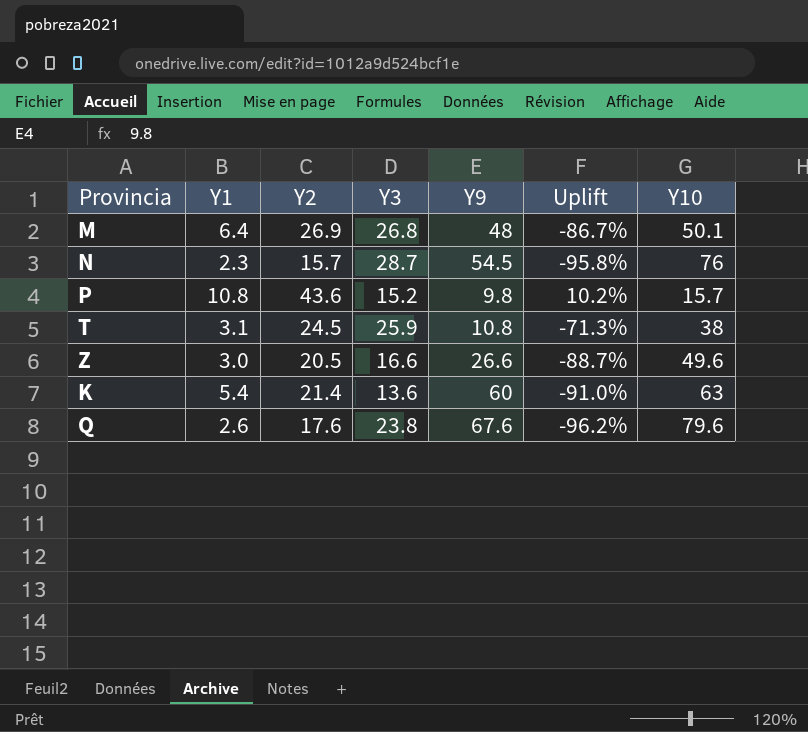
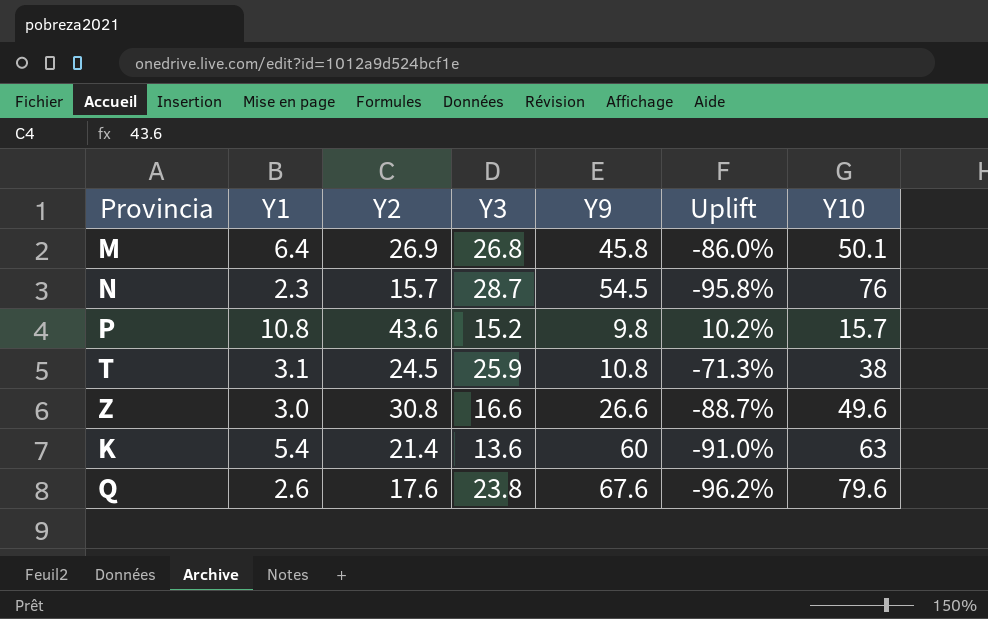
M | Y9: 48 -> 45.8
M | Uplift: -86.7% -> -86.0%
Z | Y2: 20.5 -> 30.8

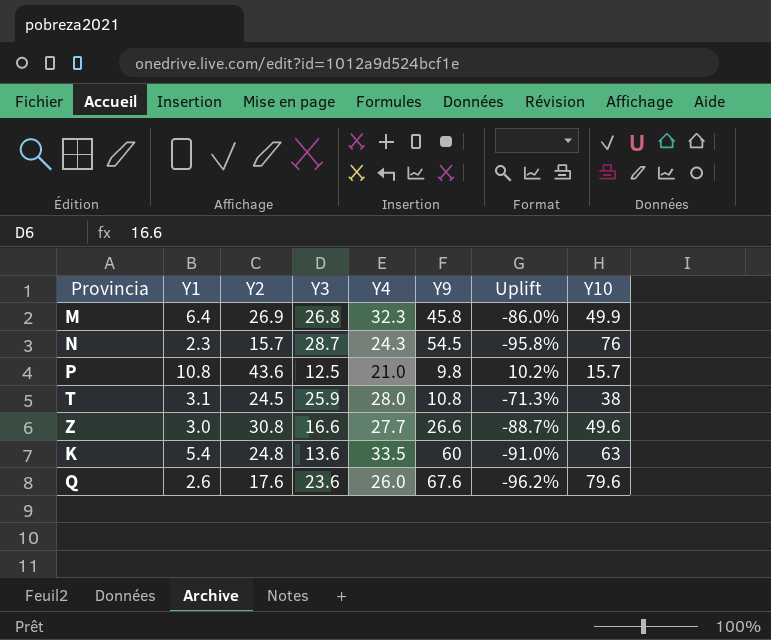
column Y4 | position: none -> 5
M | Y10: 50.1 -> 49.9
P | Y3: 15.2 -> 12.5
K | Y2: 21.4 -> 24.8
Q | Y3: 23.8 -> 23.6

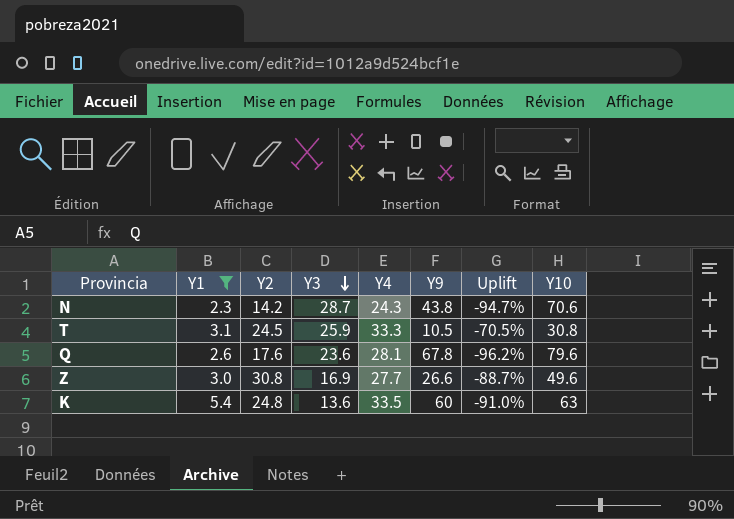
filter: none -> Y1 <= 5.4
row order: none -> Y3 descending
N | Y2: 15.7 -> 14.2
N | Y9: 54.5 -> 43.8
N | Uplift: -95.8% -> -94.7%
N | Y10: 76 -> 70.6
T | Y4: 28.0 -> 33.3
T | Y9: 10.8 -> 10.5
T | Uplift: -71.3% -> -70.5%
T | Y10: 38 -> 30.8
Q | Y4: 26.0 -> 28.1
Q | Y9: 67.6 -> 67.8
Z | Y3: 16.6 -> 16.9

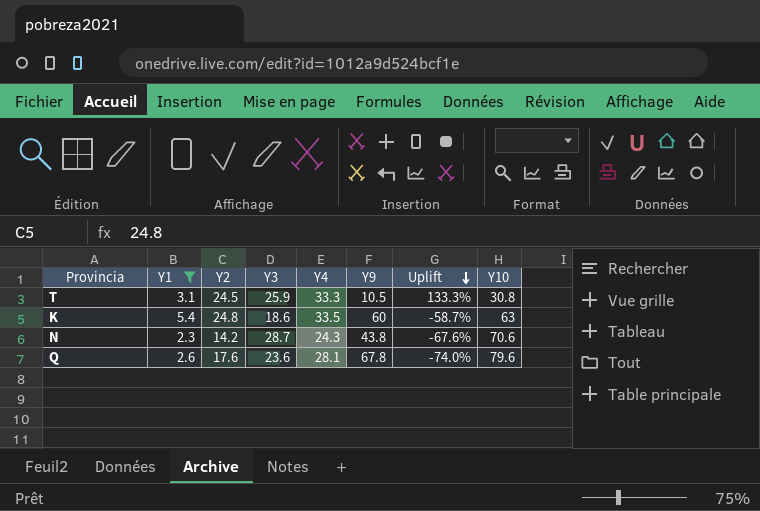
row order: Y3 descending -> Uplift descending
column Uplift | formula: ([Y1] - [Y9]) / [Y9] -> ([Y2] - [Y9]) / [Y9]
row Z: 3.0 | 30.8 | 16.9 | 27.7 | 26.6 | -88.7% | 49.6 -> none
K | Y3: 13.6 -> 18.6

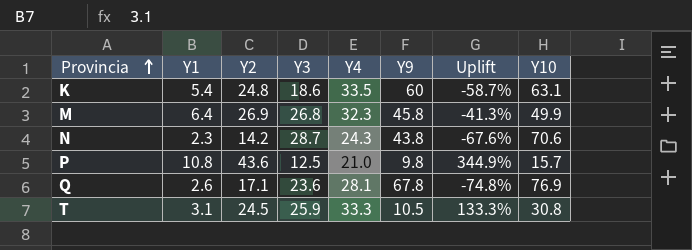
filter: Y1 <= 5.4 -> none
row order: Uplift descending -> Provincia ascending
K | Y10: 63 -> 63.1
Q | Y2: 17.6 -> 17.1
Q | Uplift: -74.0% -> -74.8%
Q | Y10: 79.6 -> 76.9

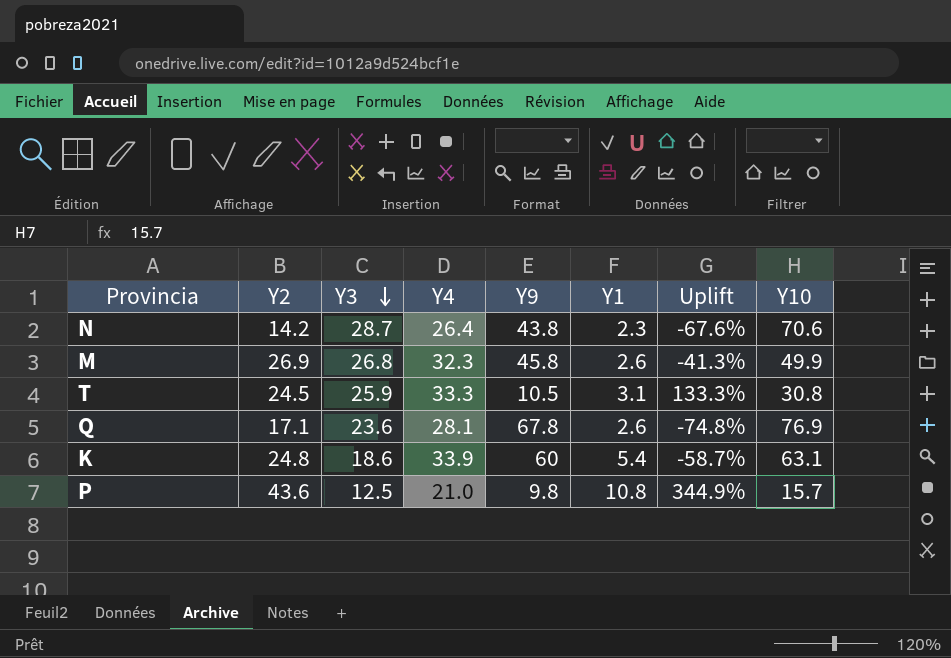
row order: Provincia ascending -> Y3 descending
column Y1 | position: 2 -> 6
N | Y4: 24.3 -> 26.4
M | Y1: 6.4 -> 2.6
K | Y4: 33.5 -> 33.9

